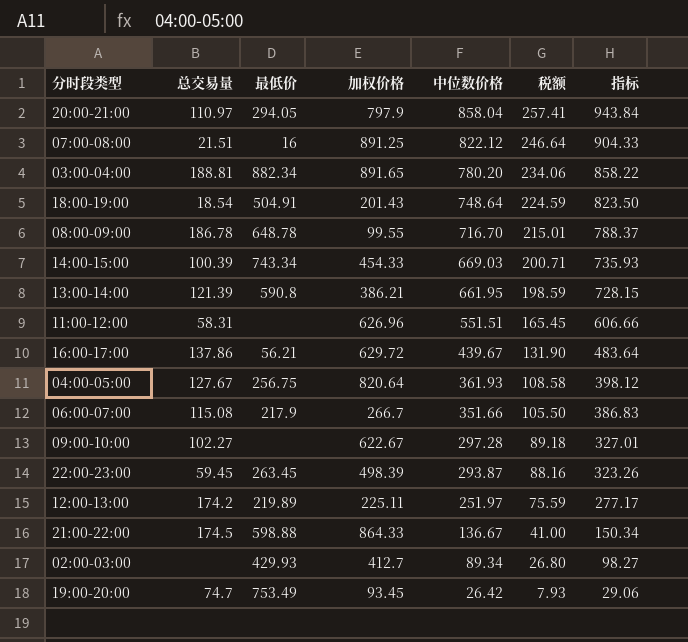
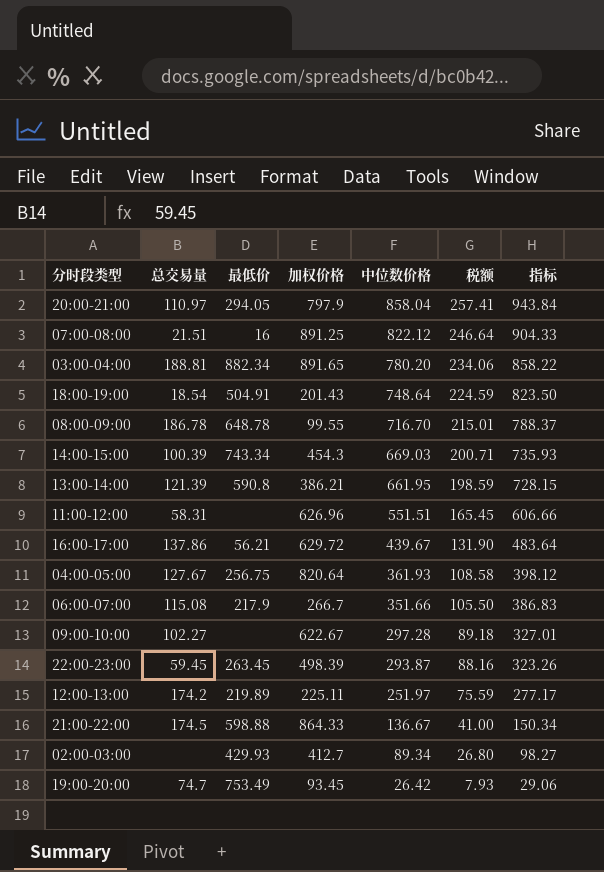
14:00-15:00 | 加权价格: 454.33 -> 454.3

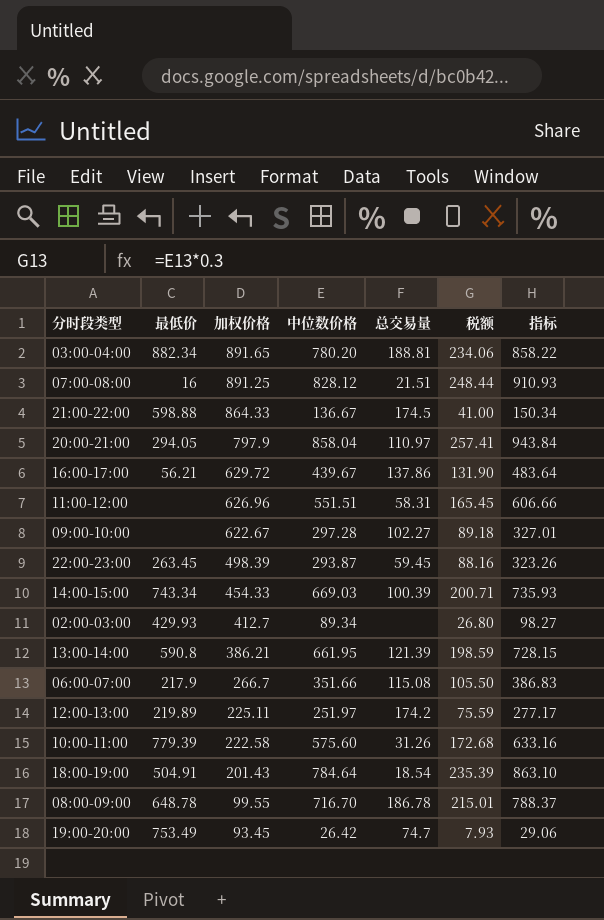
row order: 中位数价格 descending -> 加权价格 descending
column 总交易量 | position: 2 -> 5
row 04:00-05:00: 127.67 | 256.75 | 820.64 | 361.93 | 108.58 | 398.12 -> none
07:00-08:00 | 中位数价格: 822.12 -> 828.12
07:00-08:00 | 税额: 246.64 -> 248.44
07:00-08:00 | 指标: 904.33 -> 910.93
14:00-15:00 | 加权价格: 454.3 -> 454.33
row 10:00-11:00: none -> 779.39 | 222.58 | 575.60 | 31.26 | 172.68 | 633.16
18:00-19:00 | 中位数价格: 748.64 -> 784.64
18:00-19:00 | 税额: 224.59 -> 235.39
18:00-19:00 | 指标: 823.50 -> 863.10

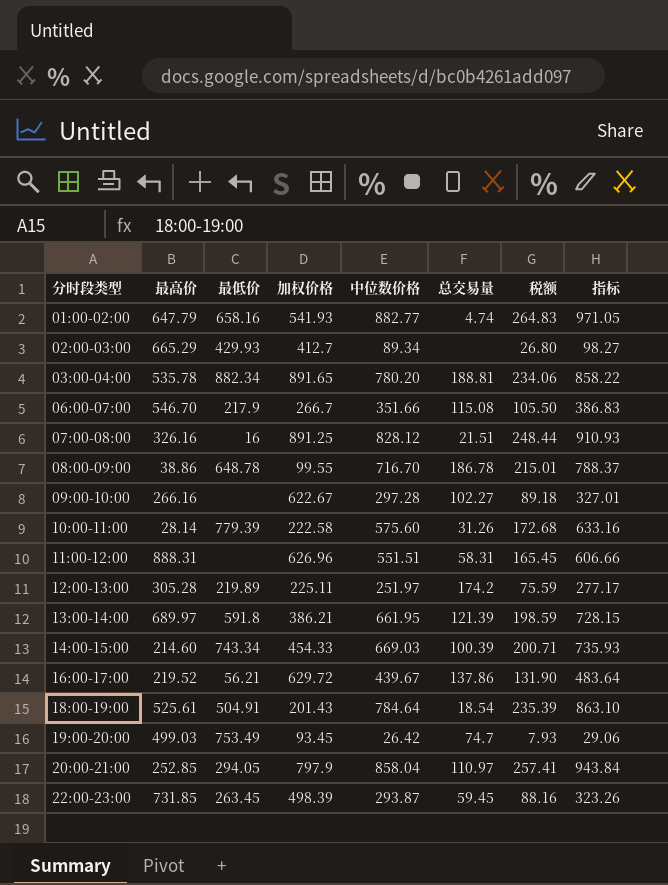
row order: 加权价格 descending -> 分时段类型 ascending
column 最高价 | position: none -> 2
row 21:00-22:00: 598.88 | 864.33 | 136.67 | 174.5 | 41.00 | 150.34 -> none
row 01:00-02:00: none -> 647.79 | 658.16 | 541.93 | 882.77 | 4.74 | 264.83 | 971.05
13:00-14:00 | 最低价: 590.8 -> 591.8

